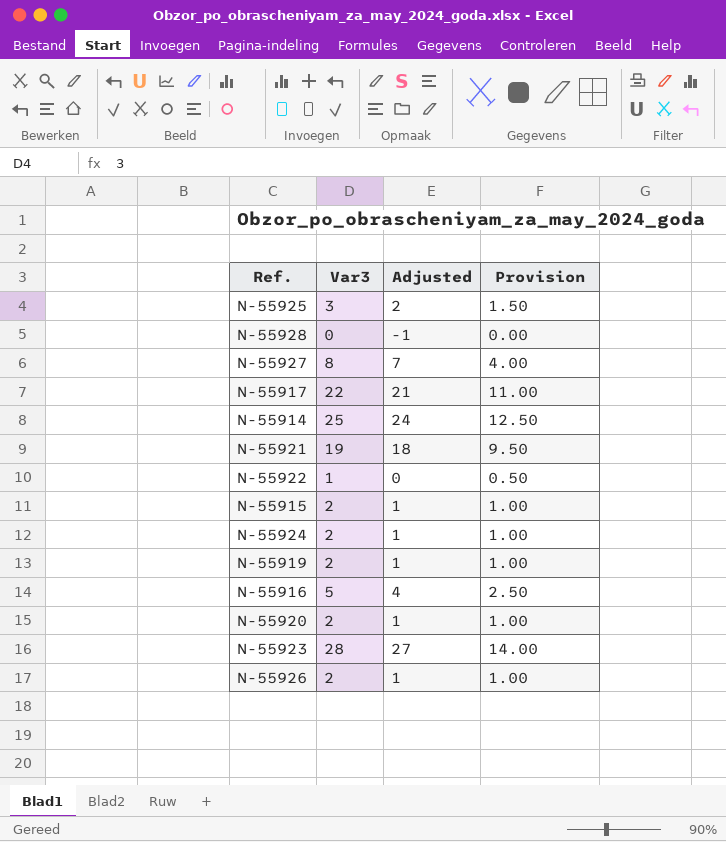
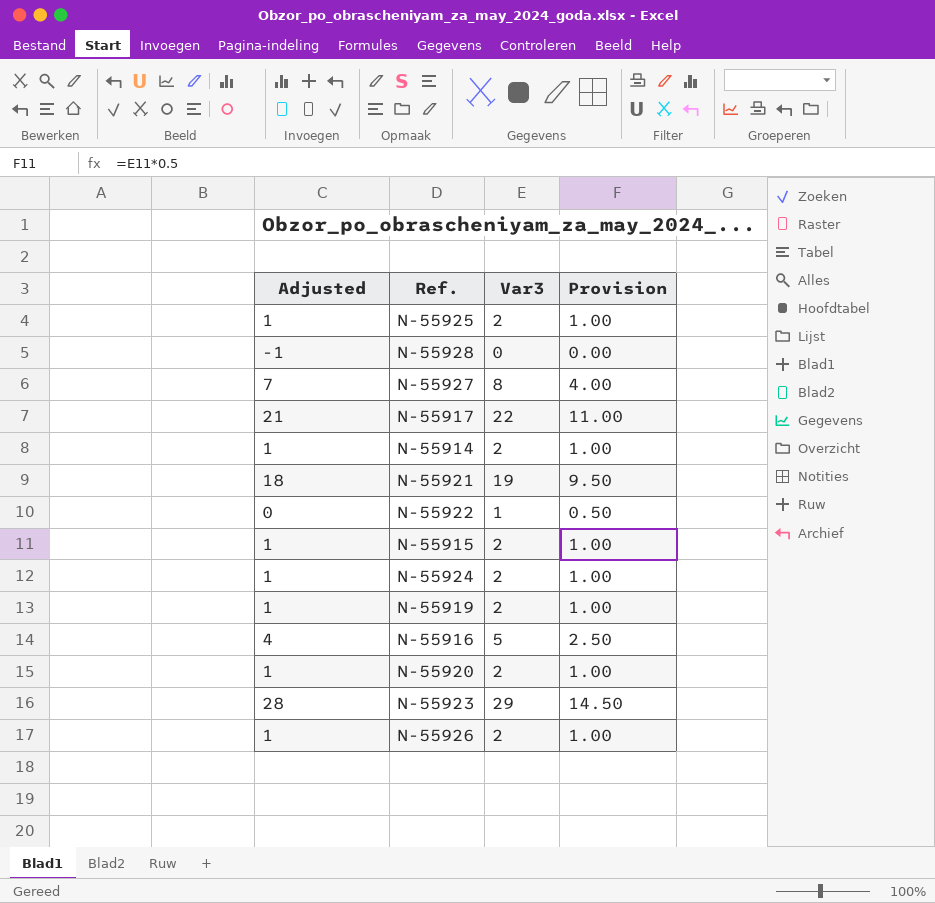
column Adjusted | position: 3 -> 1
N-55925 | Adjusted: 2 -> 1
N-55925 | Var3: 3 -> 2
N-55925 | Provision: 1.50 -> 1.00
N-55914 | Adjusted: 24 -> 1
N-55914 | Var3: 25 -> 2
N-55914 | Provision: 12.50 -> 1.00
N-55923 | Adjusted: 27 -> 28
N-55923 | Var3: 28 -> 29
N-55923 | Provision: 14.00 -> 14.50

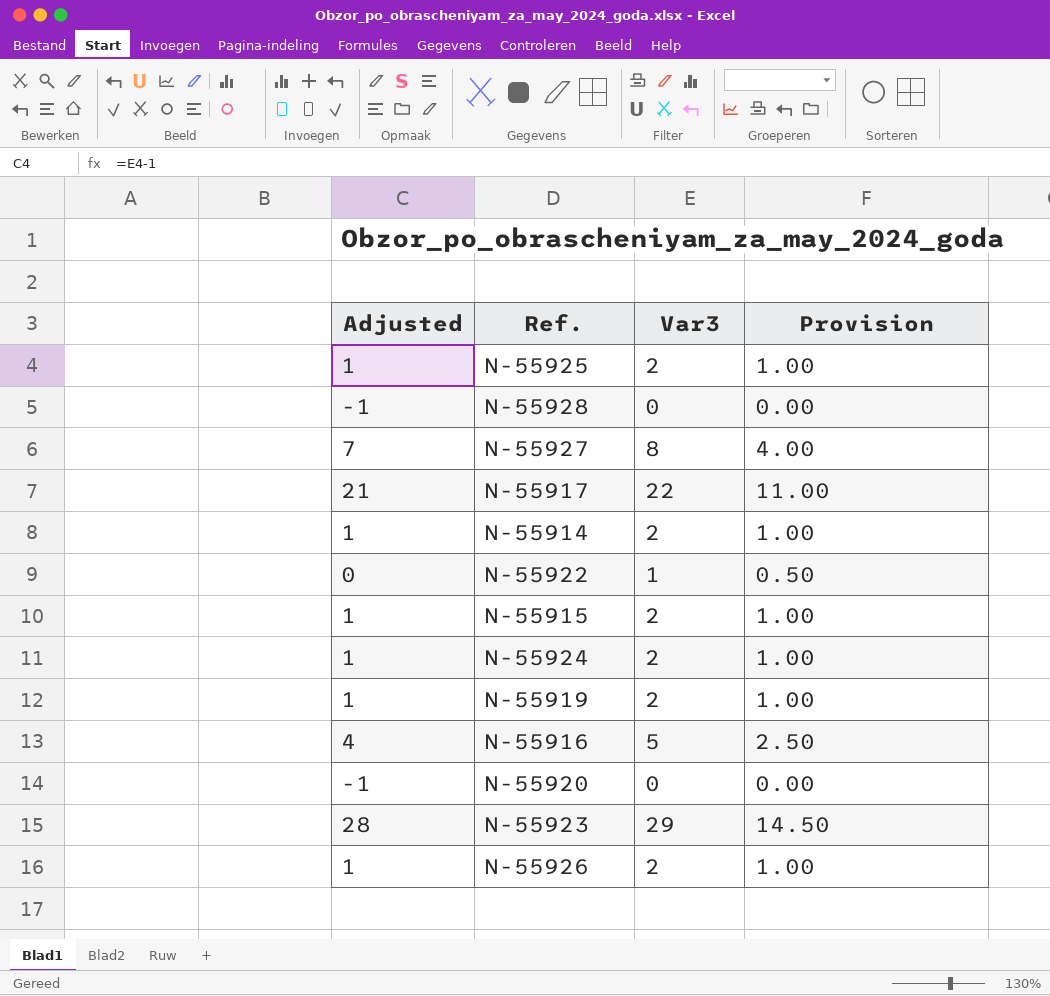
row N-55921: 18 | 19 | 9.50 -> none
N-55920 | Adjusted: 1 -> -1
N-55920 | Var3: 2 -> 0
N-55920 | Provision: 1.00 -> 0.00

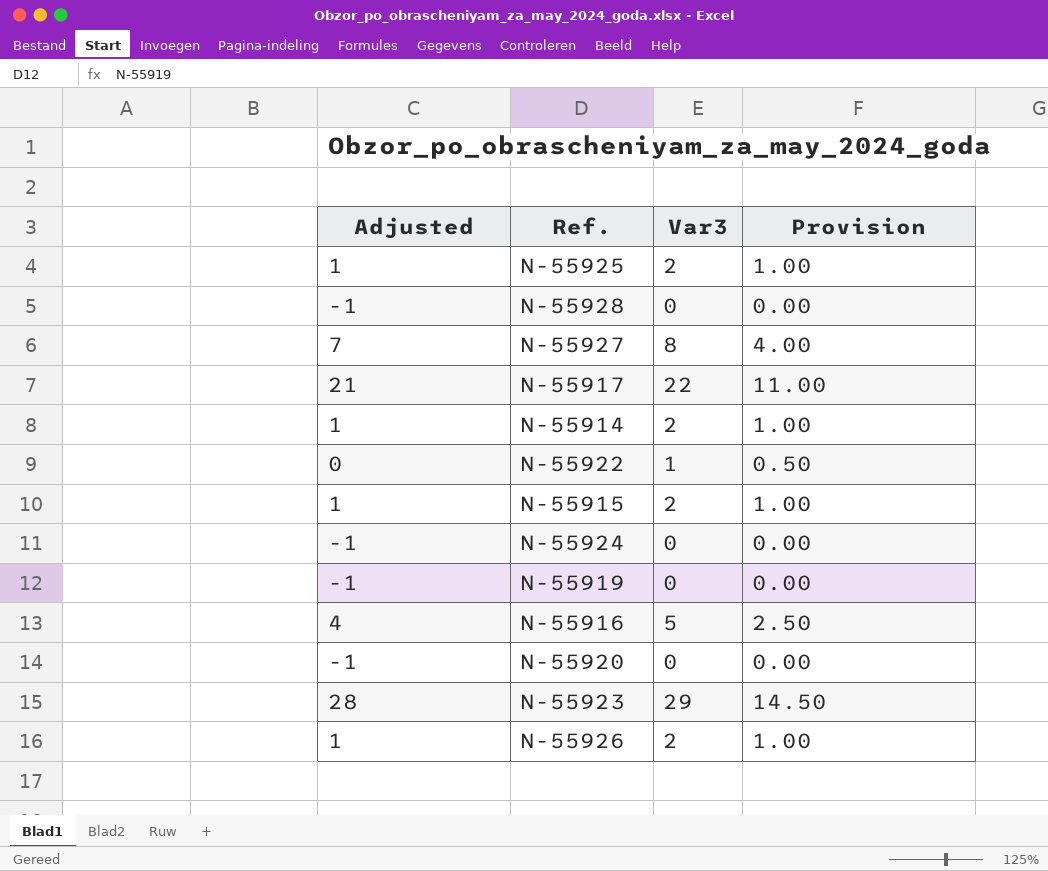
N-55924 | Adjusted: 1 -> -1
N-55924 | Var3: 2 -> 0
N-55924 | Provision: 1.00 -> 0.00
N-55919 | Adjusted: 1 -> -1
N-55919 | Var3: 2 -> 0
N-55919 | Provision: 1.00 -> 0.00

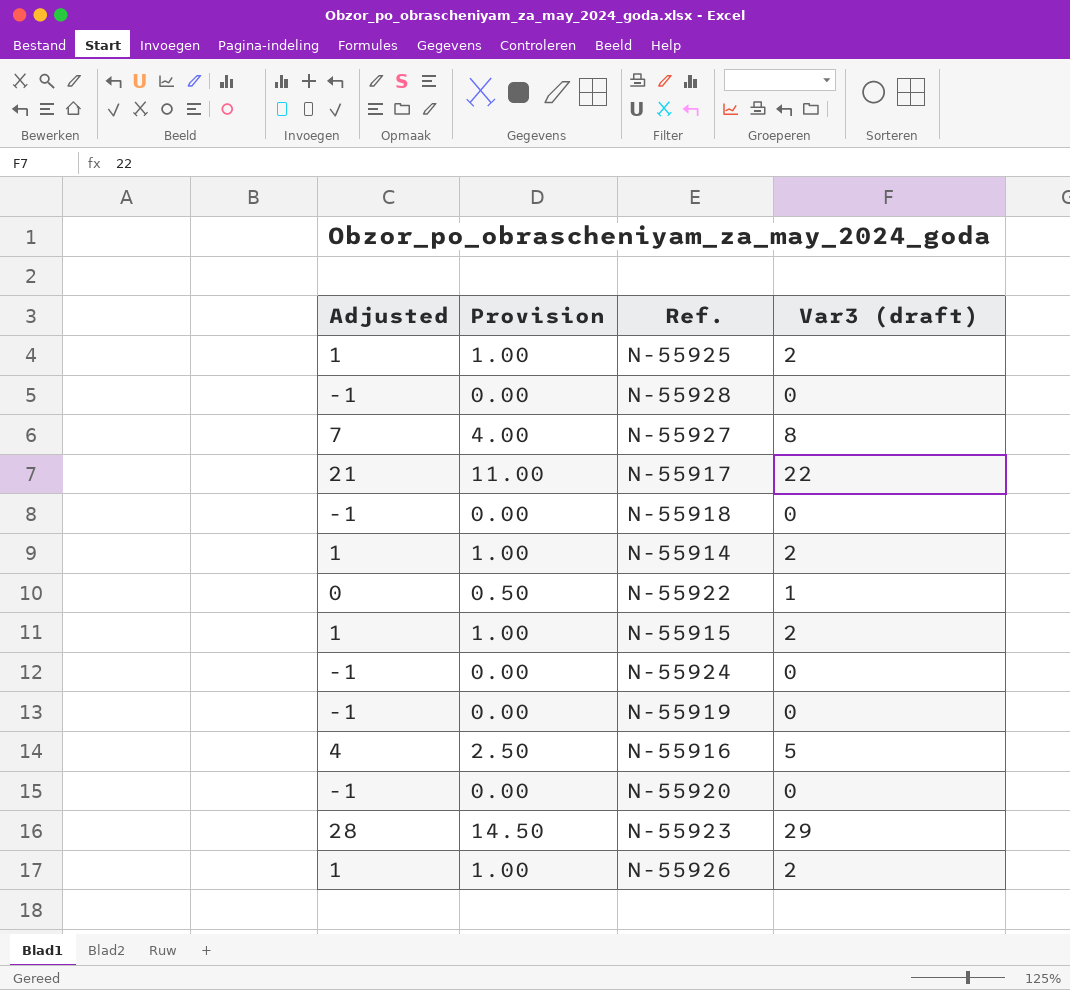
column Provision | position: 4 -> 2
column name: Var3 -> Var3 (draft)
row N-55918: none -> -1 | 0.00 | 0

